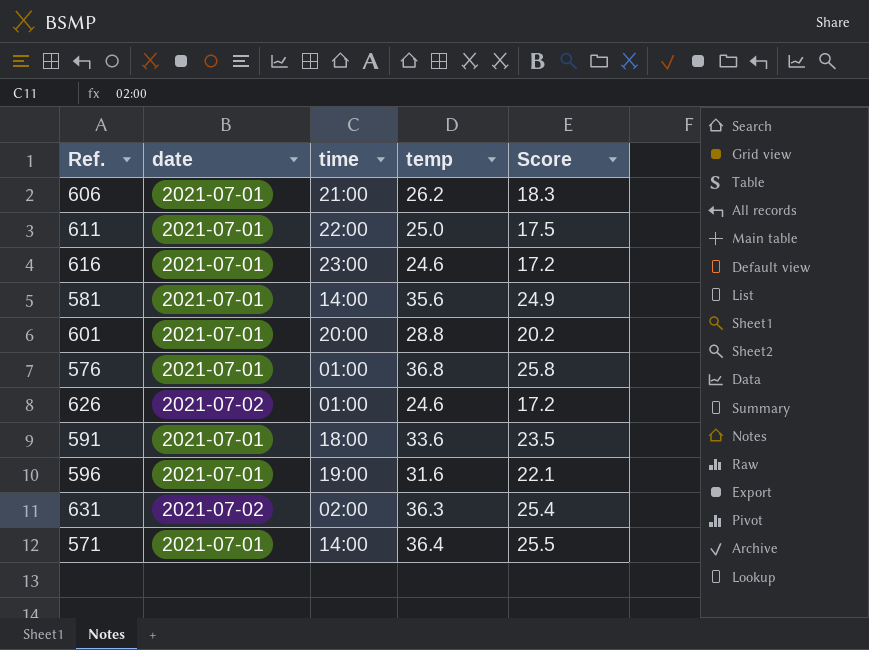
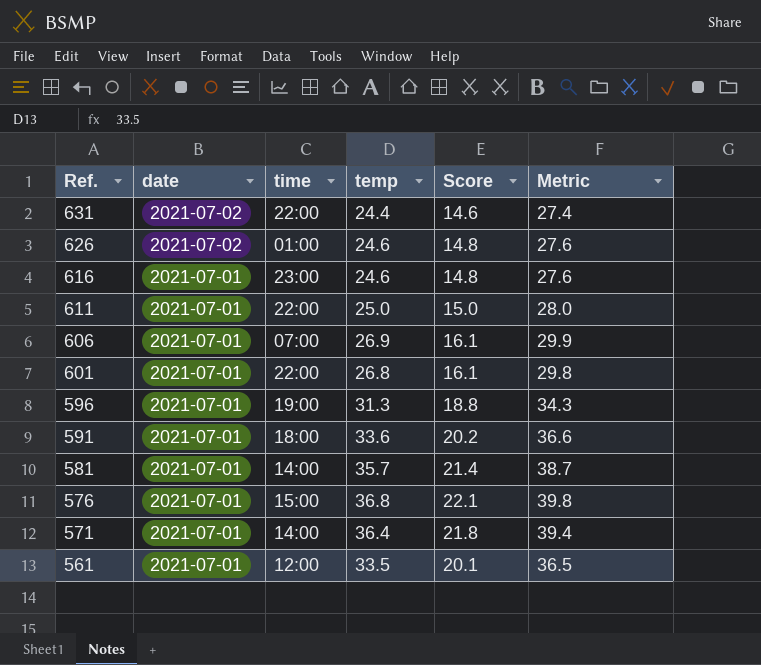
row order: none -> Ref. descending
column Score | formula: [temp] * 0.7 -> [temp] * 0.6
column Metric | formula: none -> [temp] + 3
631 | time: 02:00 -> 22:00
631 | temp: 36.3 -> 24.4
606 | time: 21:00 -> 07:00
606 | temp: 26.2 -> 26.9
601 | time: 20:00 -> 22:00
601 | temp: 28.8 -> 26.8
596 | temp: 31.6 -> 31.3
581 | temp: 35.6 -> 35.7
576 | time: 01:00 -> 15:00
row 561: none -> 2021-07-01 | 12:00 | 33.5 | 20.1 | 36.5

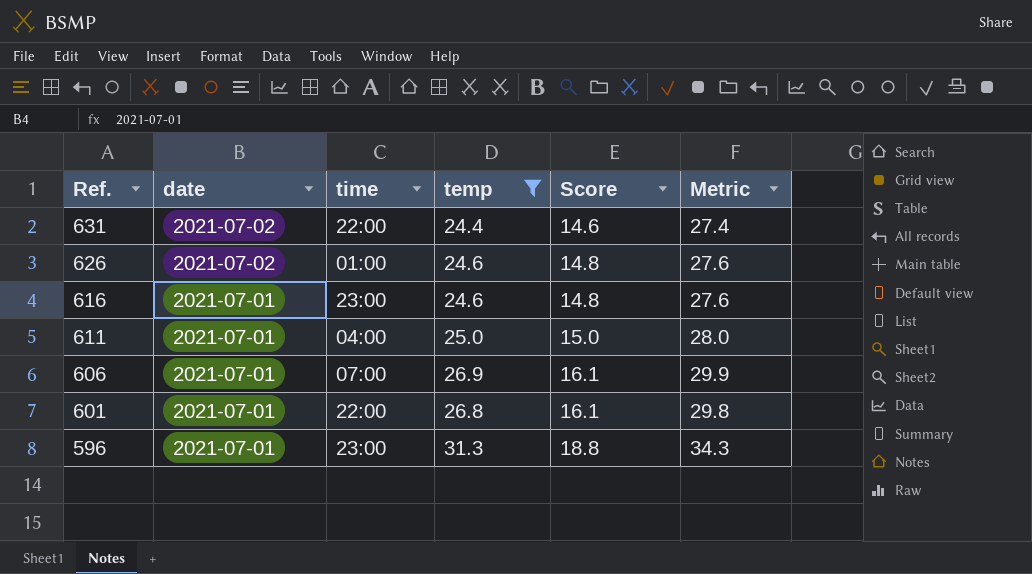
filter: none -> temp <= 31.3
611 | time: 22:00 -> 04:00
596 | time: 19:00 -> 23:00

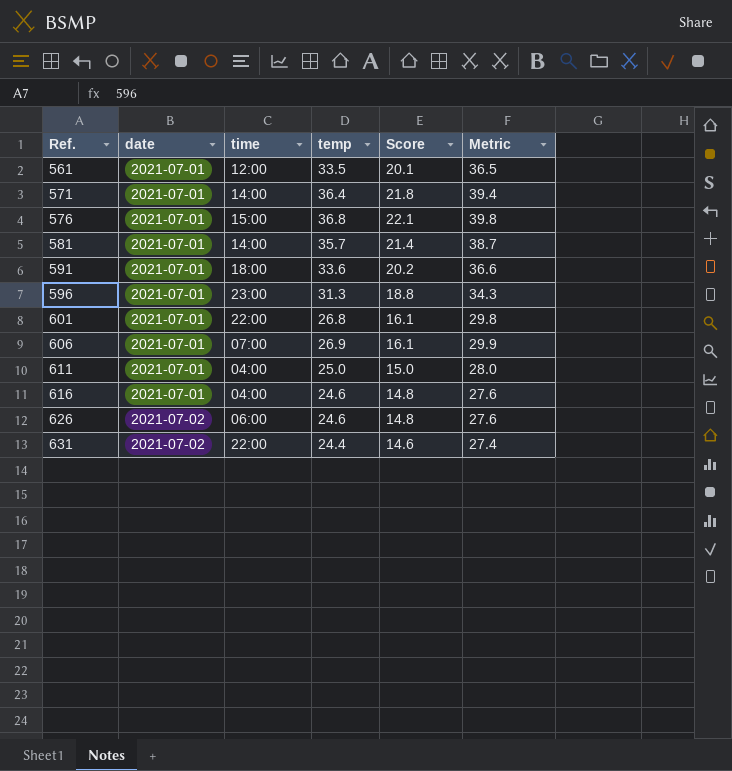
filter: temp <= 31.3 -> none
row order: Ref. descending -> Ref. ascending
616 | time: 23:00 -> 04:00
626 | time: 01:00 -> 06:00

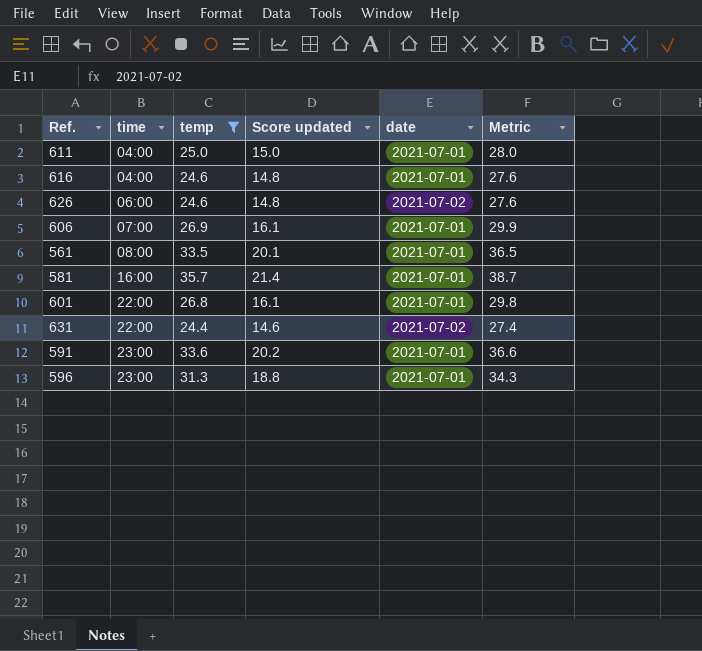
filter: none -> temp <= 35.7
row order: Ref. ascending -> time ascending
column name: Score -> Score updated
column date | position: 2 -> 5
561 | time: 12:00 -> 08:00
581 | time: 14:00 -> 16:00
591 | time: 18:00 -> 23:00

